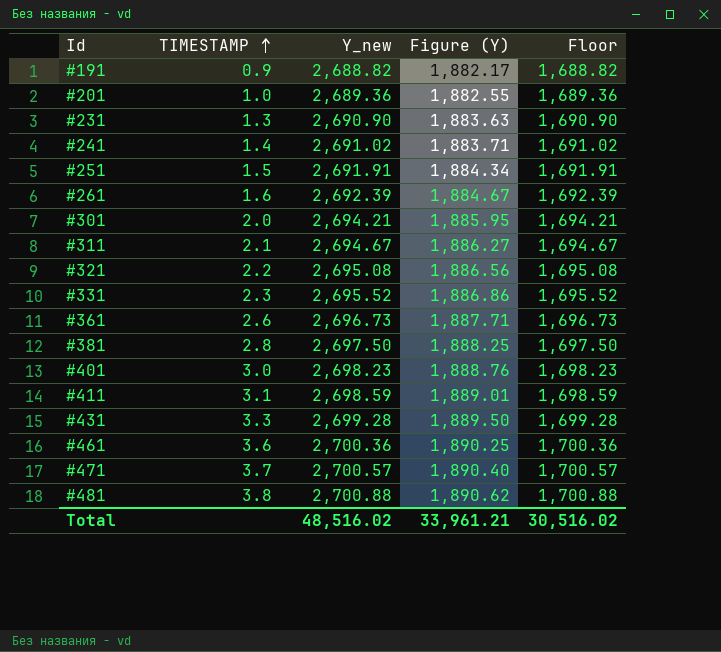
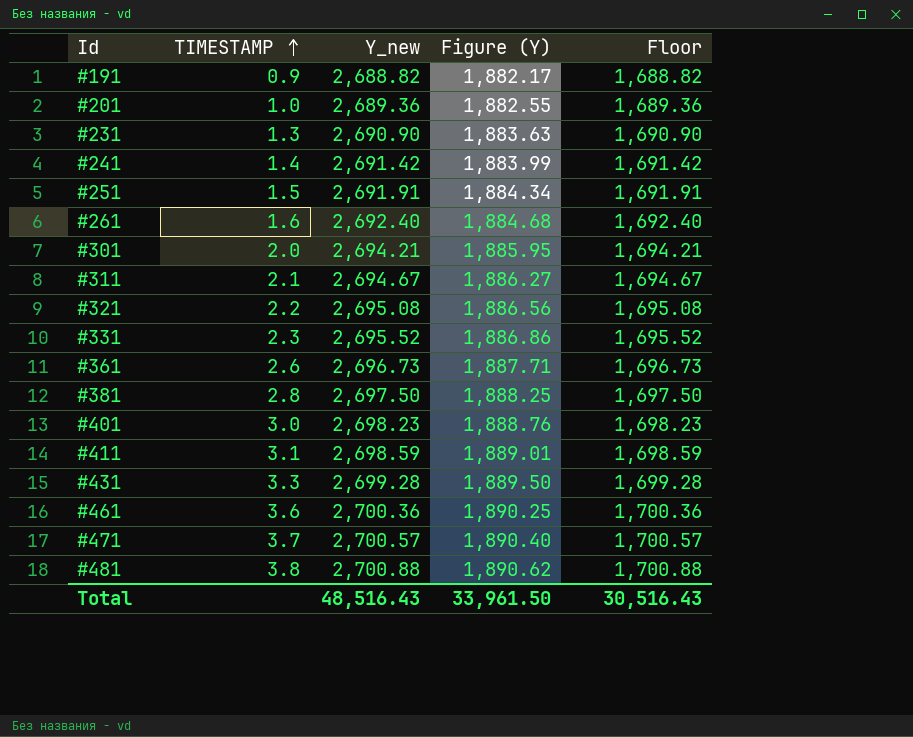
#241 | Y_new: 2,691.02 -> 2,691.42
#241 | Figure (Y): 1,883.71 -> 1,883.99
#241 | Floor: 1,691.02 -> 1,691.42
#261 | Y_new: 2,692.39 -> 2,692.40
#261 | Figure (Y): 1,884.67 -> 1,884.68
#261 | Floor: 1,692.39 -> 1,692.40
Total | Y_new: 48,516.02 -> 48,516.43
Total | Figure (Y): 33,961.21 -> 33,961.50
Total | Floor: 30,516.02 -> 30,516.43

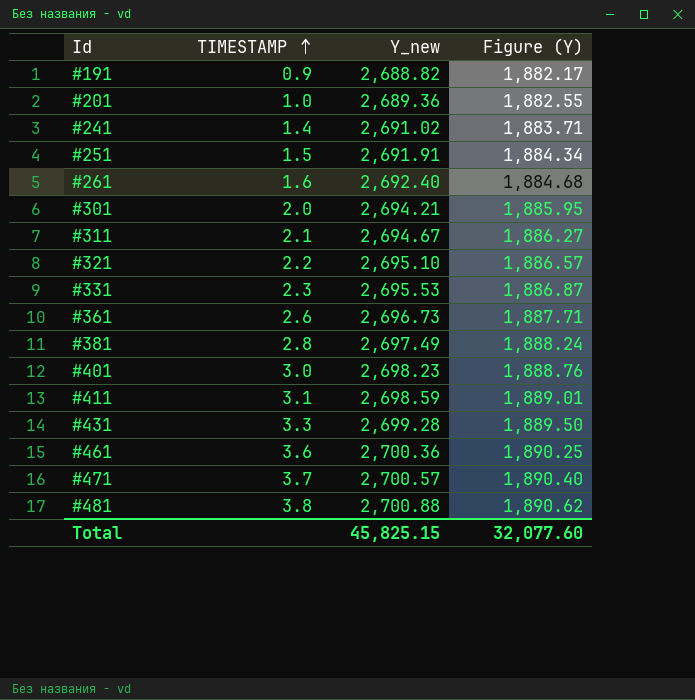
column Floor | formula: [Y_new] - 1000 -> none
row #231: 1.3 | 2,690.90 | 1,883.63 | 1,690.90 -> none
#241 | Y_new: 2,691.42 -> 2,691.02
#241 | Figure (Y): 1,883.99 -> 1,883.71
#321 | Y_new: 2,695.08 -> 2,695.10
#321 | Figure (Y): 1,886.56 -> 1,886.57
#331 | Y_new: 2,695.52 -> 2,695.53
#331 | Figure (Y): 1,886.86 -> 1,886.87
#381 | Y_new: 2,697.50 -> 2,697.49
#381 | Figure (Y): 1,888.25 -> 1,888.24
Total | Y_new: 48,516.43 -> 45,825.15
Total | Figure (Y): 33,961.50 -> 32,077.60

